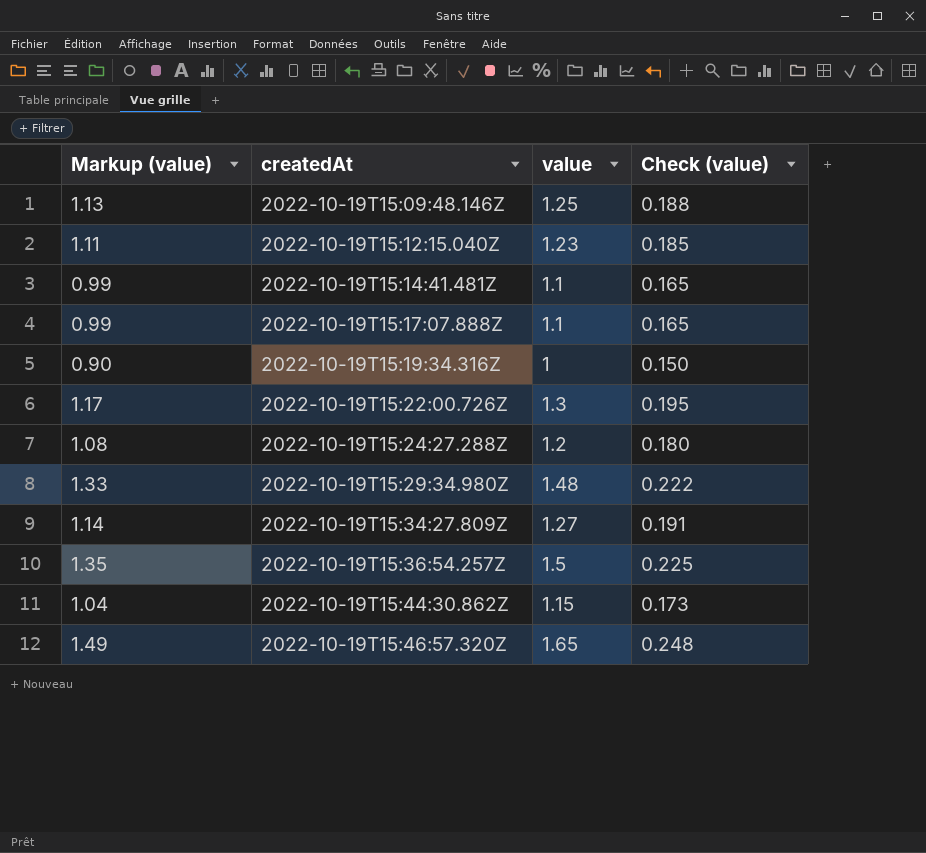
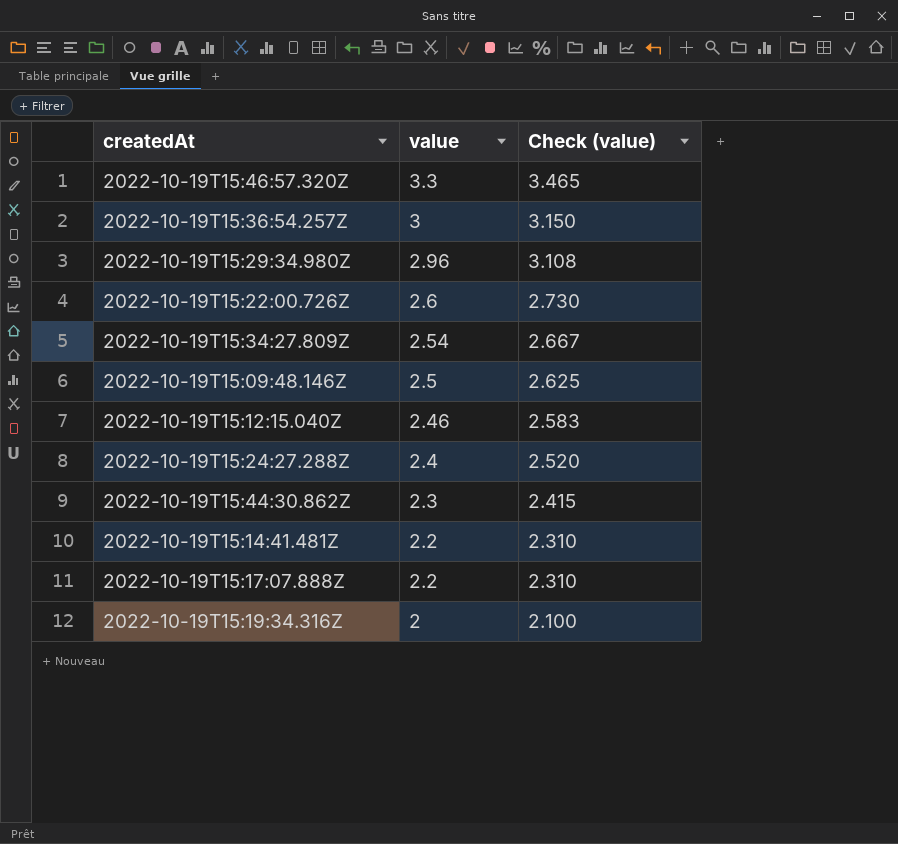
row order: createdAt ascending -> value descending
column Markup (value) | formula: [value] * 0.9 -> none
column Check (value) | formula: [value] * 0.15 -> [value] * 1.05
2022-10-19T15:46:57.320Z | value: 1.65 -> 3.3
2022-10-19T15:36:54.257Z | value: 1.5 -> 3
2022-10-19T15:29:34.980Z | value: 1.48 -> 2.96
2022-10-19T15:22:00.726Z | value: 1.3 -> 2.6
2022-10-19T15:34:27.809Z | value: 1.27 -> 2.54
2022-10-19T15:09:48.146Z | value: 1.25 -> 2.5
2022-10-19T15:12:15.040Z | value: 1.23 -> 2.46
2022-10-19T15:24:27.288Z | value: 1.2 -> 2.4
2022-10-19T15:44:30.862Z | value: 1.15 -> 2.3
2022-10-19T15:14:41.481Z | value: 1.1 -> 2.2
2022-10-19T15:17:07.888Z | value: 1.1 -> 2.2
2022-10-19T15:19:34.316Z | value: 1 -> 2

